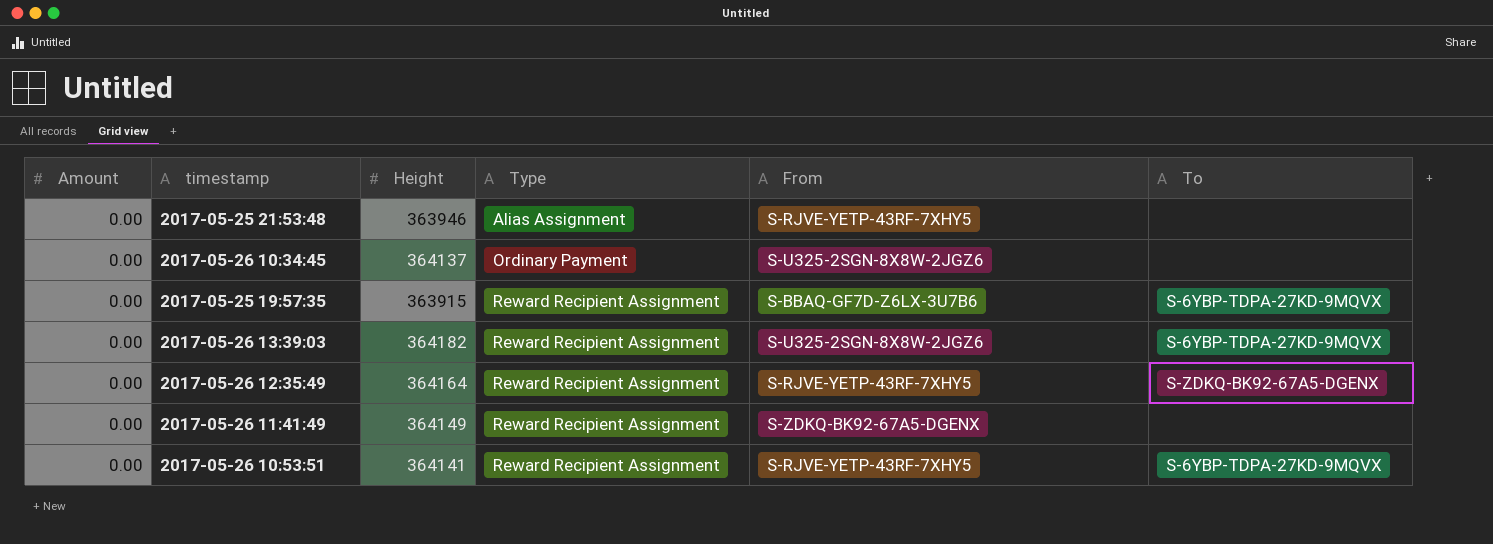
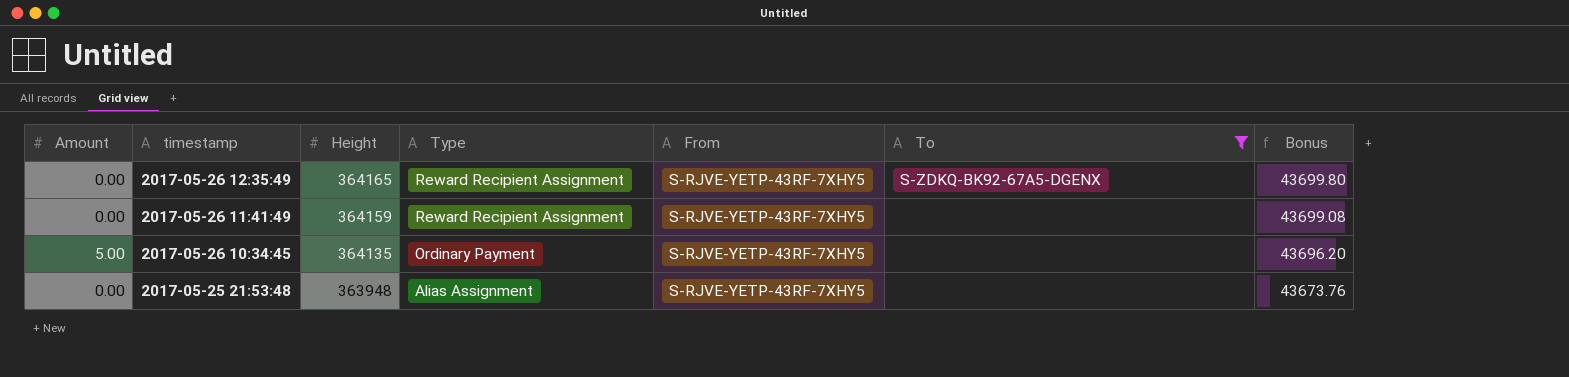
filter: none -> To != S-6YBP-TDPA-27KD-9MQVX
row order: Type ascending -> timestamp descending
column Bonus | formula: none -> [Height] * 0.12
2017-05-26 12:35:49 | Height: 364164 -> 364165
2017-05-26 11:41:49 | Height: 364149 -> 364159
2017-05-26 11:41:49 | From: S-ZDKQ-BK92-67A5-DGENX -> S-RJVE-YETP-43RF-7XHY5
2017-05-26 10:34:45 | Amount: 0.00 -> 5.00
2017-05-26 10:34:45 | Height: 364137 -> 364135
2017-05-26 10:34:45 | From: S-U325-2SGN-8X8W-2JGZ6 -> S-RJVE-YETP-43RF-7XHY5
2017-05-25 21:53:48 | Height: 363946 -> 363948

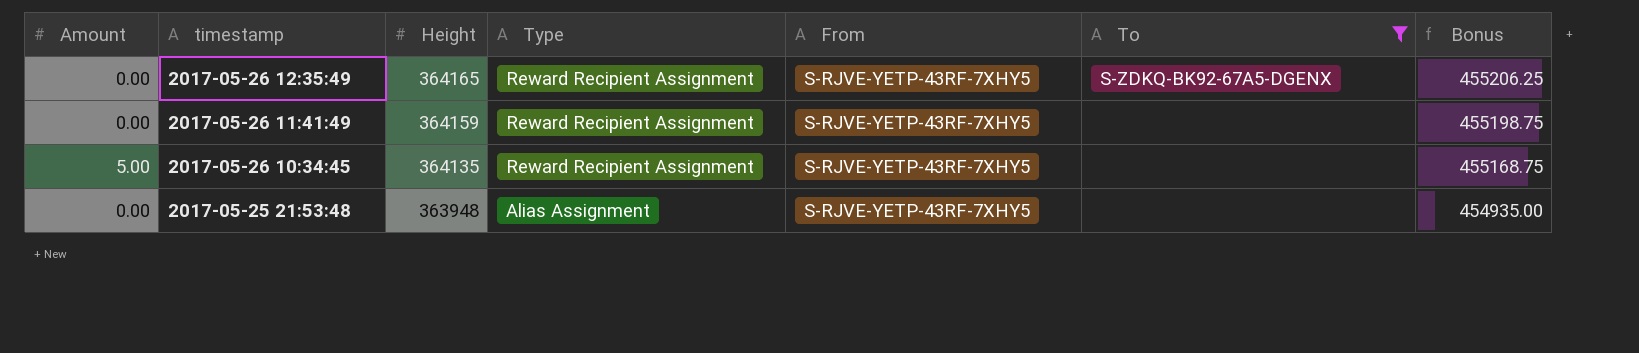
column Bonus | formula: [Height] * 0.12 -> [Height] * 1.25
2017-05-26 10:34:45 | Type: Ordinary Payment -> Reward Recipient Assignment

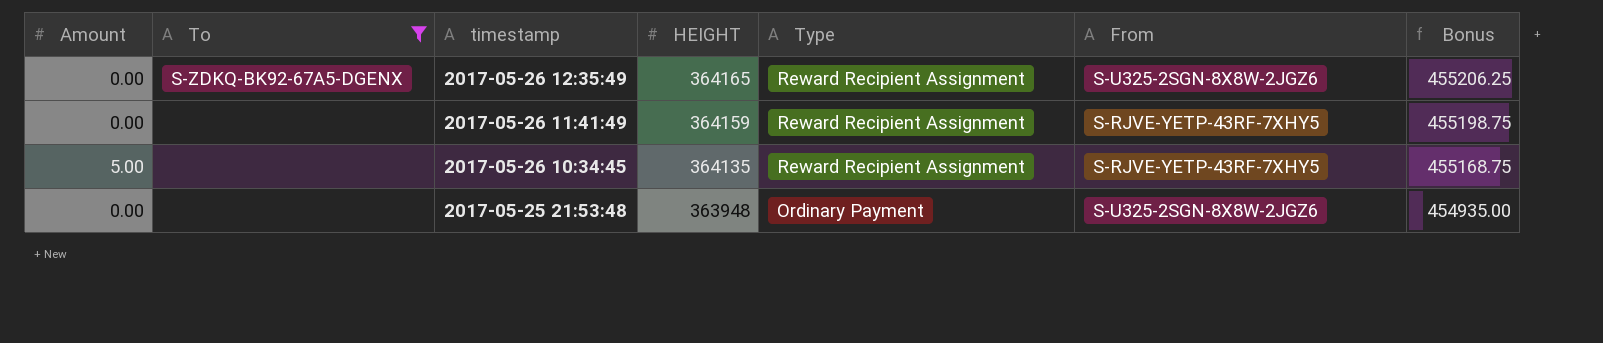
column To | position: 6 -> 2
column name: Height -> HEIGHT
2017-05-26 12:35:49 | From: S-RJVE-YETP-43RF-7XHY5 -> S-U325-2SGN-8X8W-2JGZ6
2017-05-25 21:53:48 | Type: Alias Assignment -> Ordinary Payment
2017-05-25 21:53:48 | From: S-RJVE-YETP-43RF-7XHY5 -> S-U325-2SGN-8X8W-2JGZ6

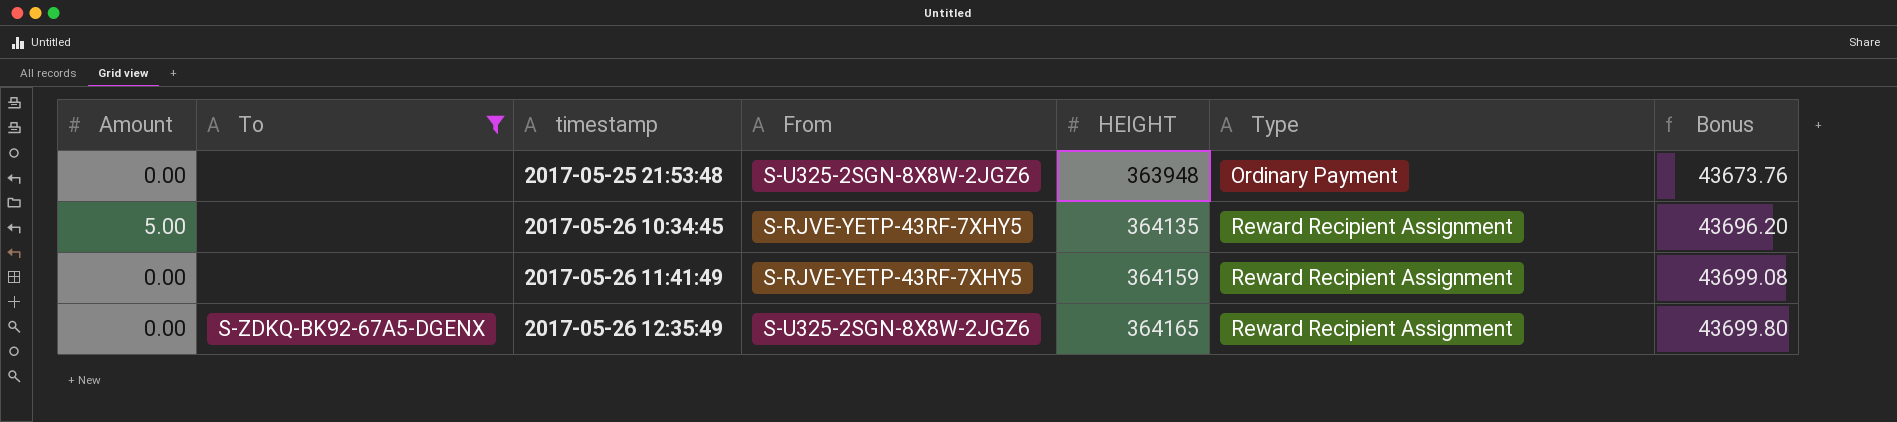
row order: timestamp descending -> timestamp ascending
column From | position: 6 -> 4
column Bonus | formula: [HEIGHT] * 1.25 -> [HEIGHT] * 0.12

